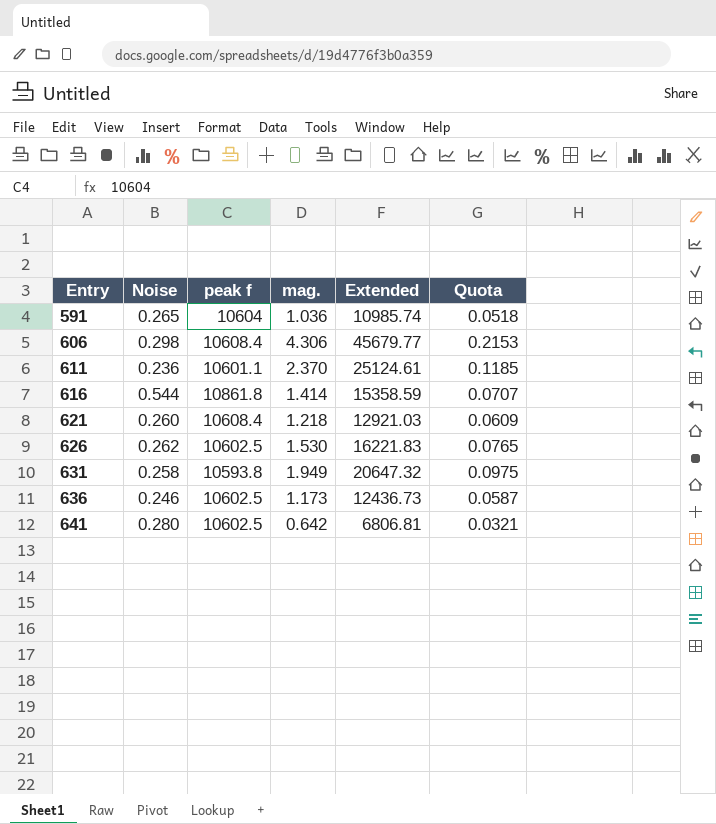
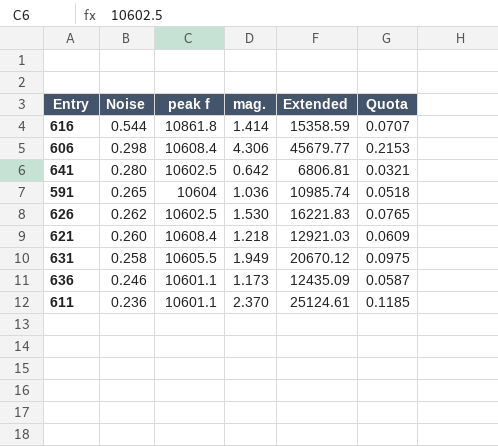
row order: Entry ascending -> Noise descending
631 | peak f: 10593.8 -> 10605.5
631 | Extended: 20647.32 -> 20670.12
636 | peak f: 10602.5 -> 10601.1
636 | Extended: 12436.73 -> 12435.09

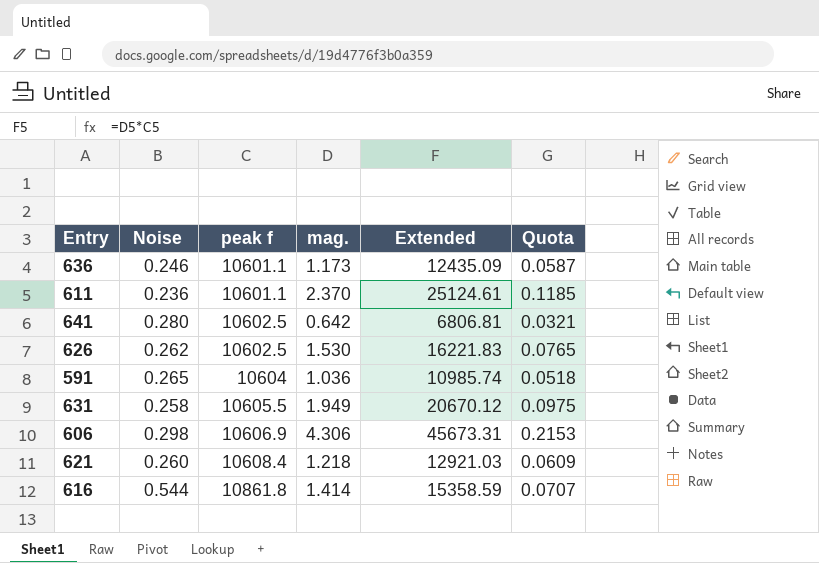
row order: Noise descending -> peak f ascending
606 | peak f: 10608.4 -> 10606.9
606 | Extended: 45679.77 -> 45673.31

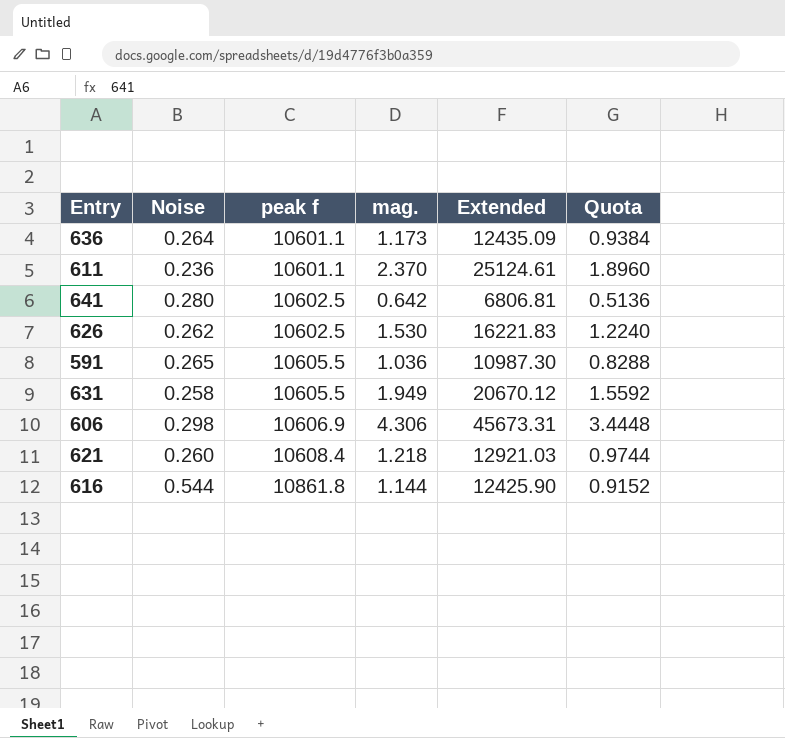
column Quota | formula: [mag.] * 0.05 -> [mag.] * 0.8
636 | Noise: 0.246 -> 0.264
591 | peak f: 10604 -> 10605.5
591 | Extended: 10985.74 -> 10987.30
616 | mag.: 1.414 -> 1.144
616 | Extended: 15358.59 -> 12425.90

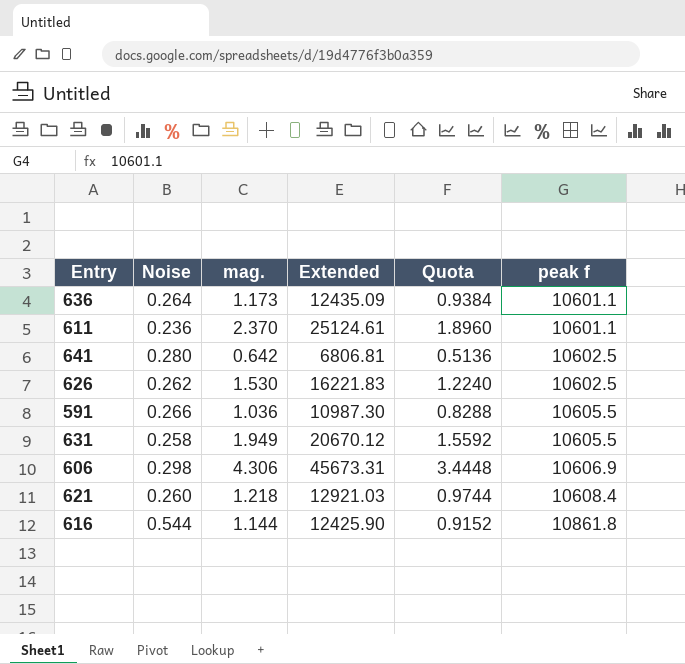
column peak f | position: 3 -> 6
591 | Noise: 0.265 -> 0.266

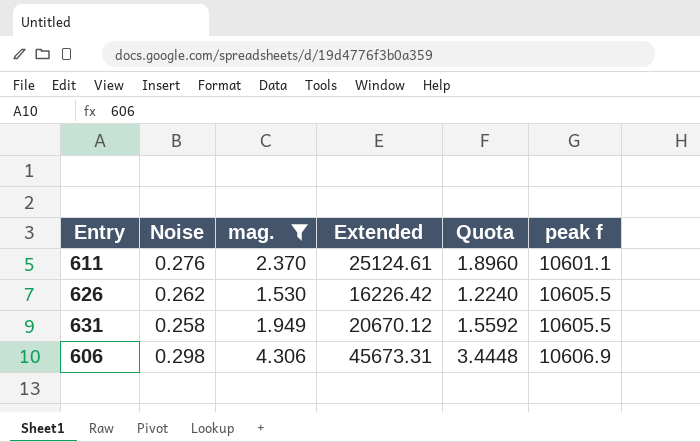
filter: none -> mag. >= 1.530
611 | Noise: 0.236 -> 0.276
626 | Extended: 16221.83 -> 16226.42
626 | peak f: 10602.5 -> 10605.5

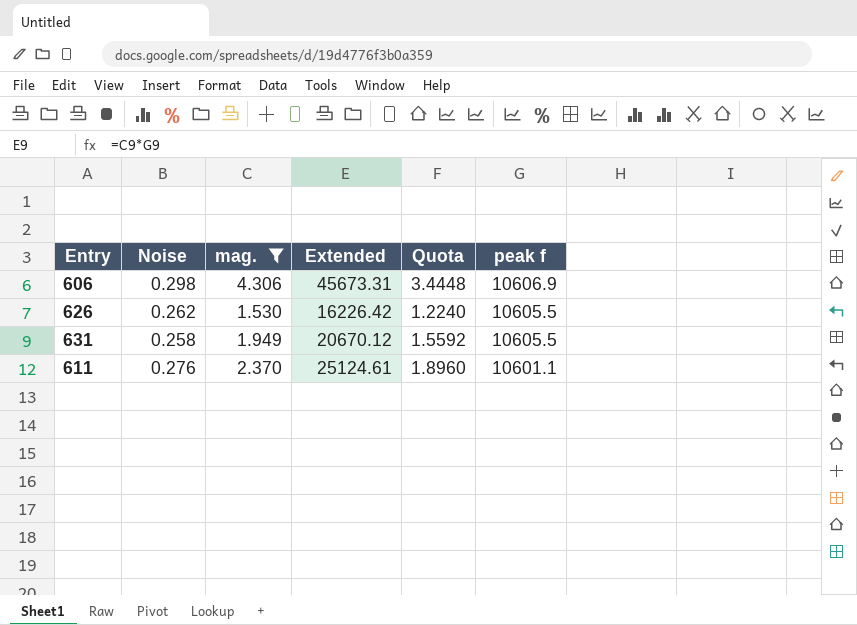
row order: peak f ascending -> peak f descending

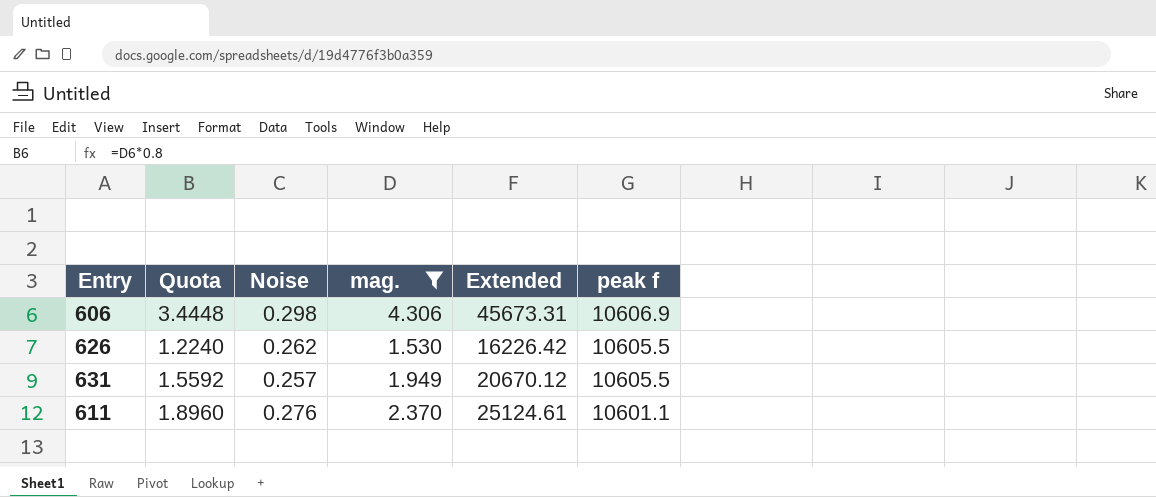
column Quota | position: 5 -> 2
631 | Noise: 0.258 -> 0.257

